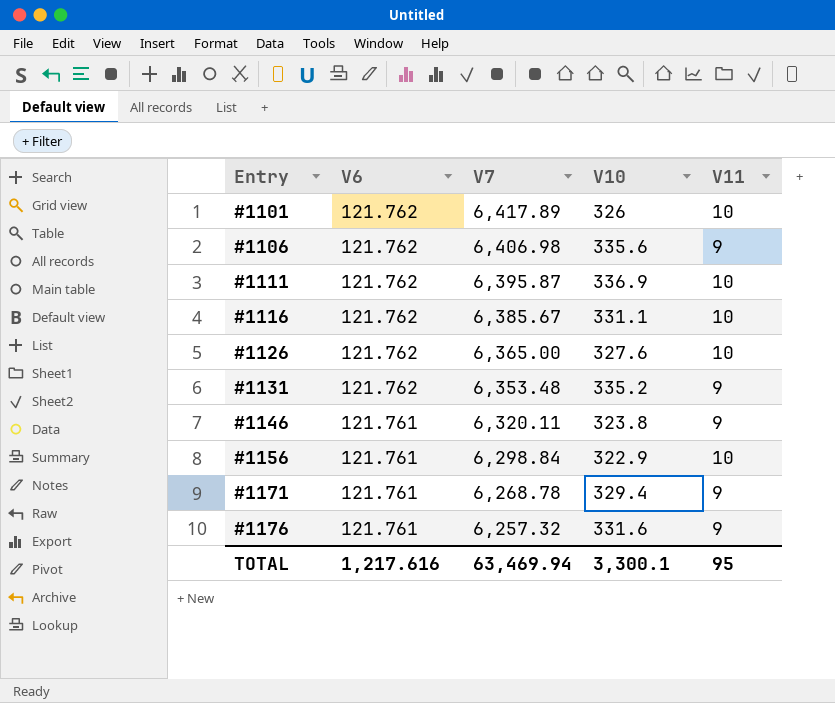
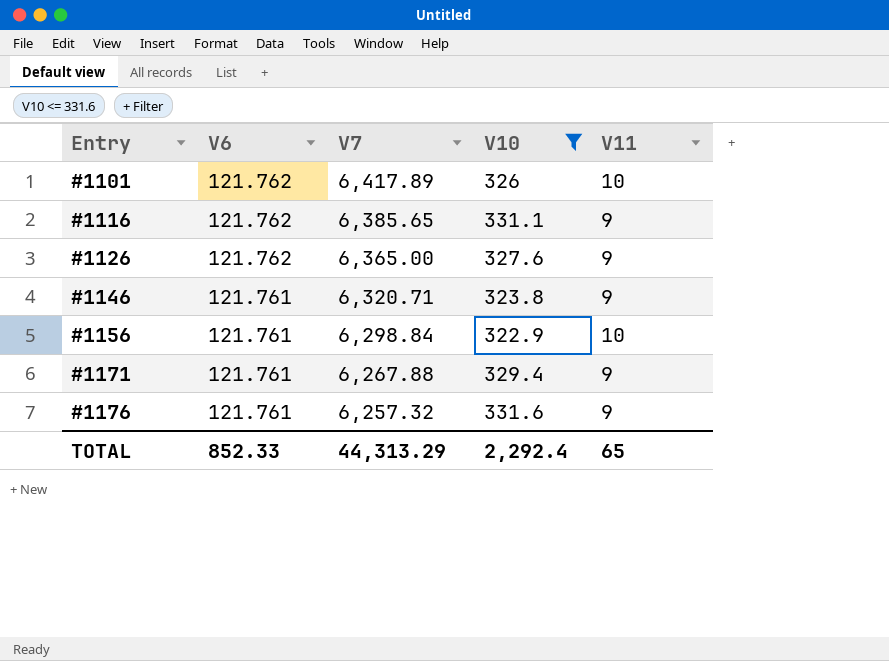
filter: none -> V10 <= 331.6
#1116 | V7: 6,385.67 -> 6,385.65
#1116 | V11: 10 -> 9
#1126 | V11: 10 -> 9
#1146 | V7: 6,320.11 -> 6,320.71
#1171 | V7: 6,268.78 -> 6,267.88
TOTAL | V6: 1,217.616 -> 852.33
TOTAL | V7: 63,469.94 -> 44,313.29
TOTAL | V10: 3,300.1 -> 2,292.4
TOTAL | V11: 95 -> 65

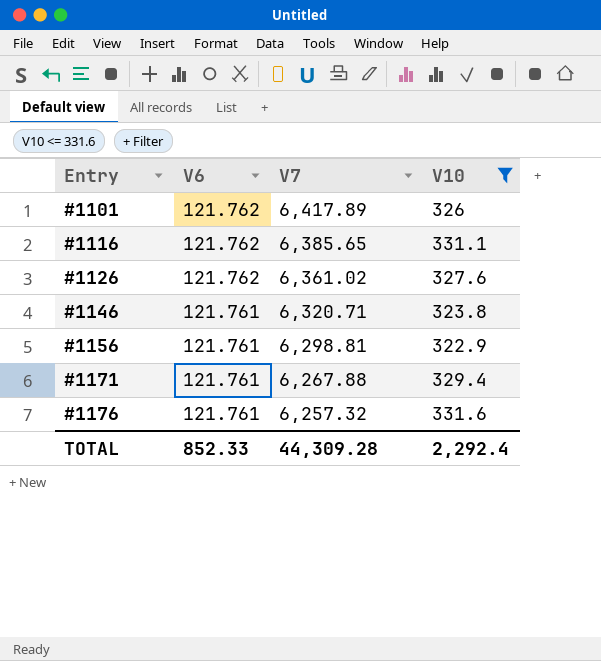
column V11 | position: 5 -> none
#1126 | V7: 6,365.00 -> 6,361.02
#1156 | V7: 6,298.84 -> 6,298.81
TOTAL | V7: 44,313.29 -> 44,309.28

